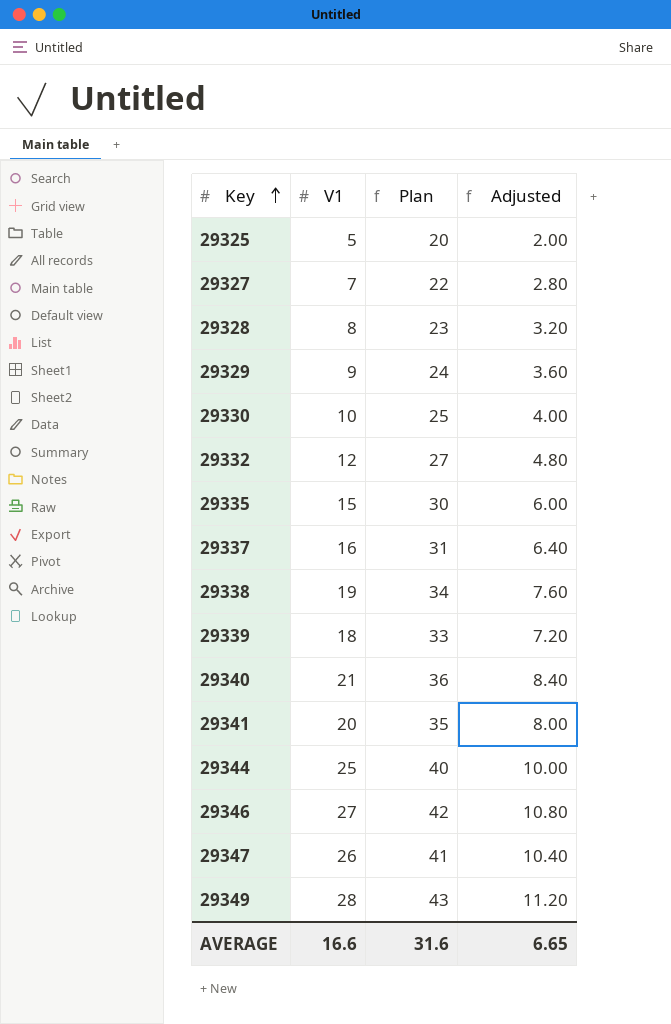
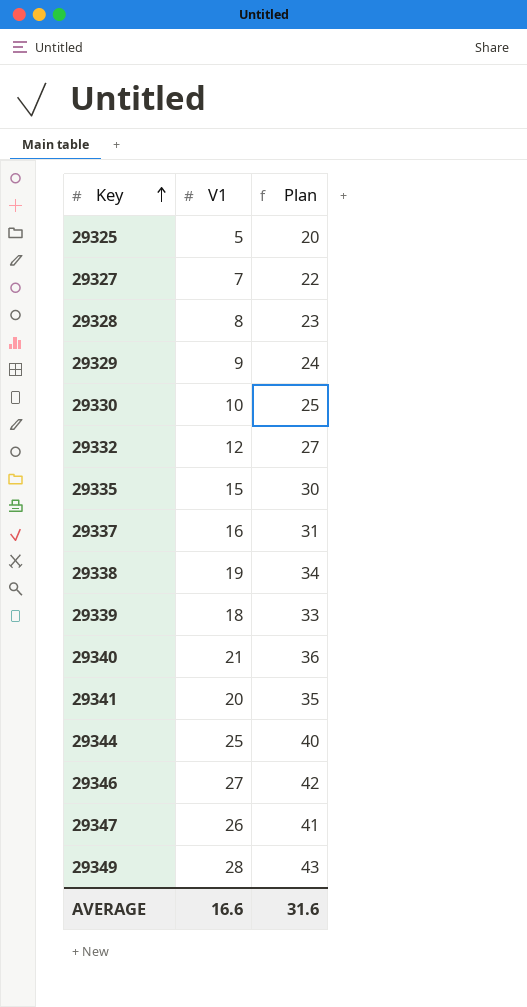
column Adjusted | formula: [V1] * 0.4 -> none

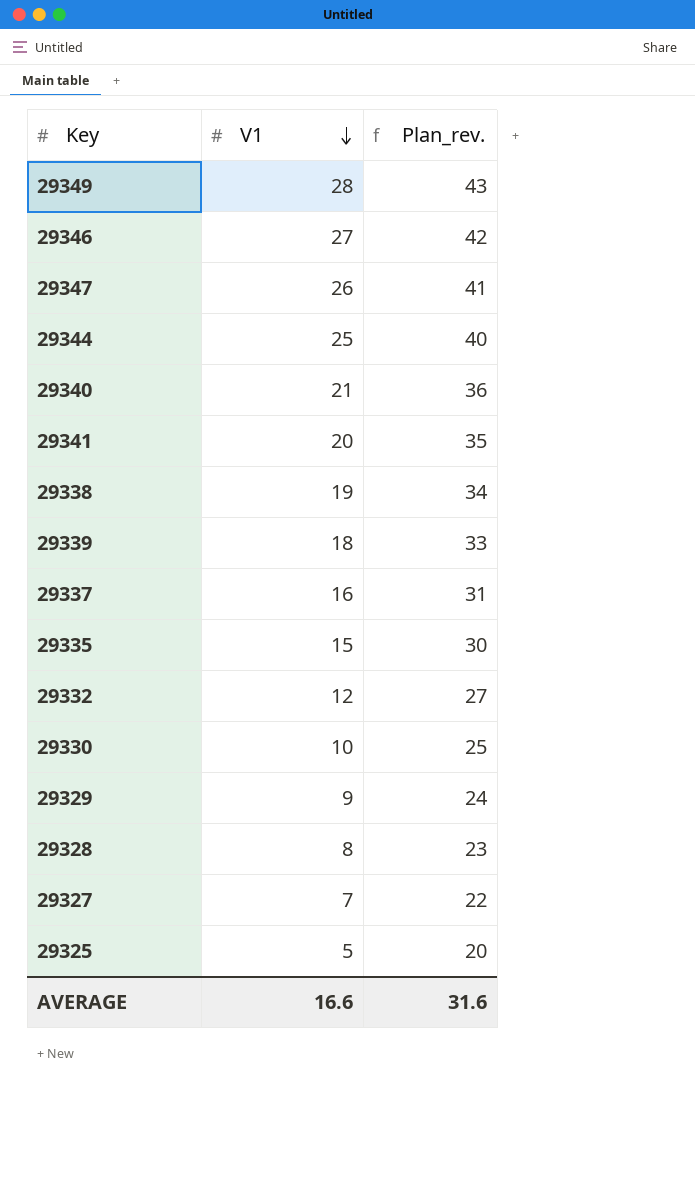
row order: Key ascending -> V1 descending
column name: Plan -> Plan_rev.

